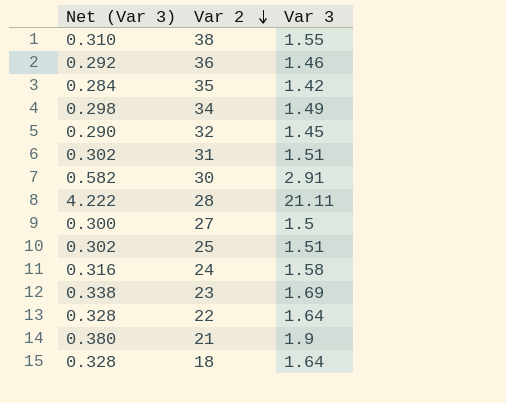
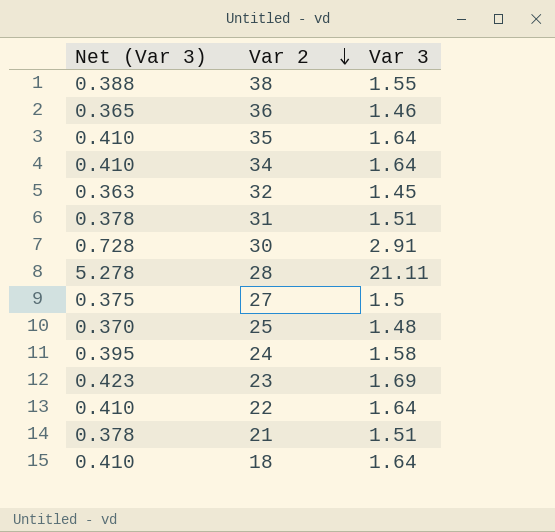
column Net (Var 3) | formula: [Var 3] * 0.2 -> [Var 3] * 0.25
35 | Var 3: 1.42 -> 1.64
34 | Var 3: 1.49 -> 1.64
25 | Var 3: 1.51 -> 1.48
21 | Var 3: 1.9 -> 1.51

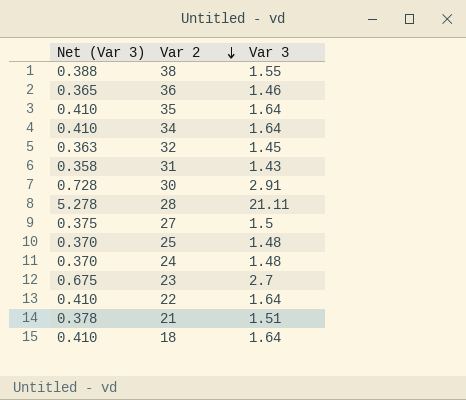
31 | Net (Var 3): 0.378 -> 0.358
31 | Var 3: 1.51 -> 1.43
24 | Net (Var 3): 0.395 -> 0.370
24 | Var 3: 1.58 -> 1.48
23 | Net (Var 3): 0.423 -> 0.675
23 | Var 3: 1.69 -> 2.7

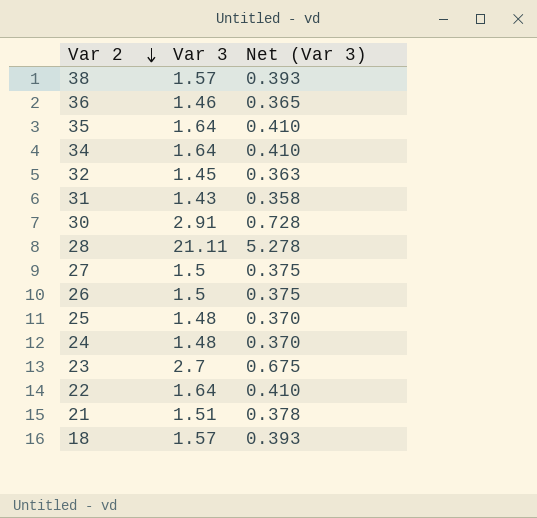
column Net (Var 3) | position: 1 -> 3
38 | Var 3: 1.55 -> 1.57
38 | Net (Var 3): 0.388 -> 0.393
row 26: none -> 1.5 | 0.375
18 | Var 3: 1.64 -> 1.57
18 | Net (Var 3): 0.410 -> 0.393

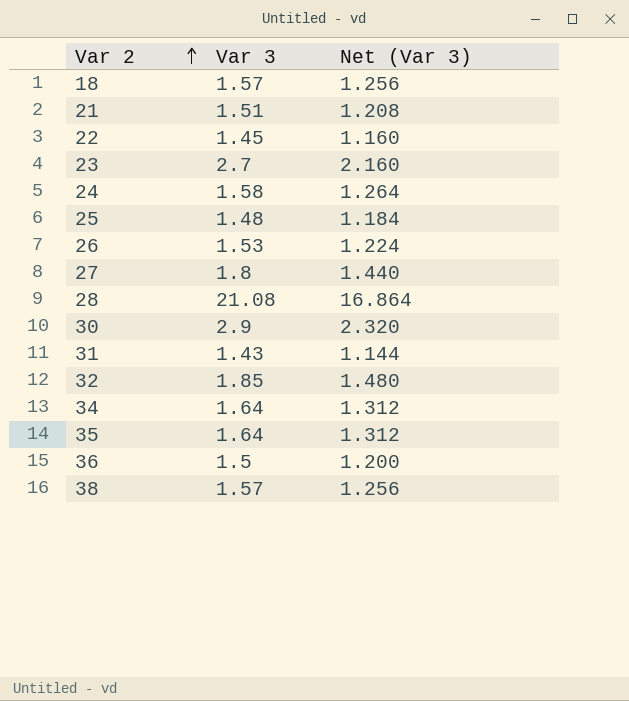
row order: Var 2 descending -> Var 2 ascending
column Net (Var 3) | formula: [Var 3] * 0.25 -> [Var 3] * 0.8
22 | Var 3: 1.64 -> 1.45
24 | Var 3: 1.48 -> 1.58
26 | Var 3: 1.5 -> 1.53
27 | Var 3: 1.5 -> 1.8
28 | Var 3: 21.11 -> 21.08
30 | Var 3: 2.91 -> 2.9
32 | Var 3: 1.45 -> 1.85
36 | Var 3: 1.46 -> 1.5

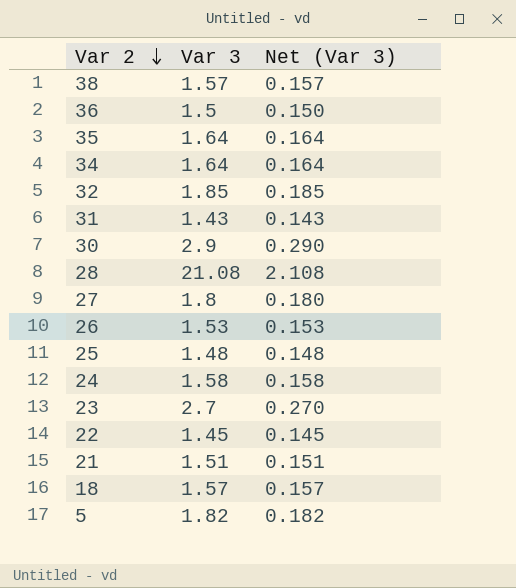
row order: Var 2 ascending -> Var 2 descending
column Net (Var 3) | formula: [Var 3] * 0.8 -> [Var 3] * 0.1
row 5: none -> 1.82 | 0.182

